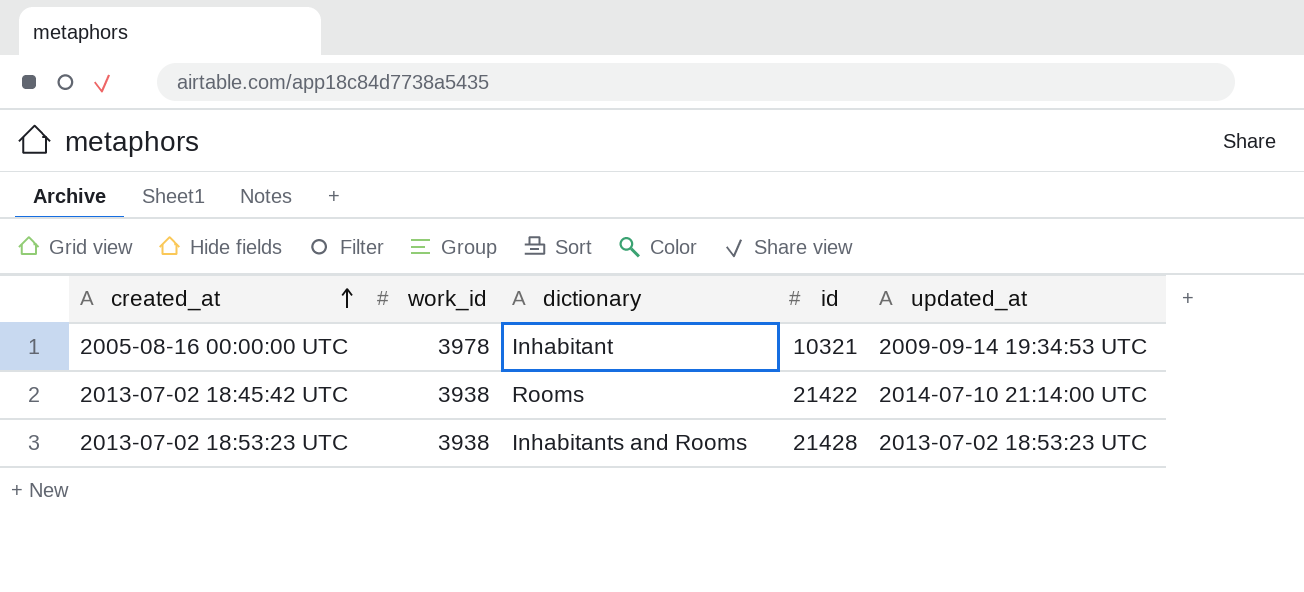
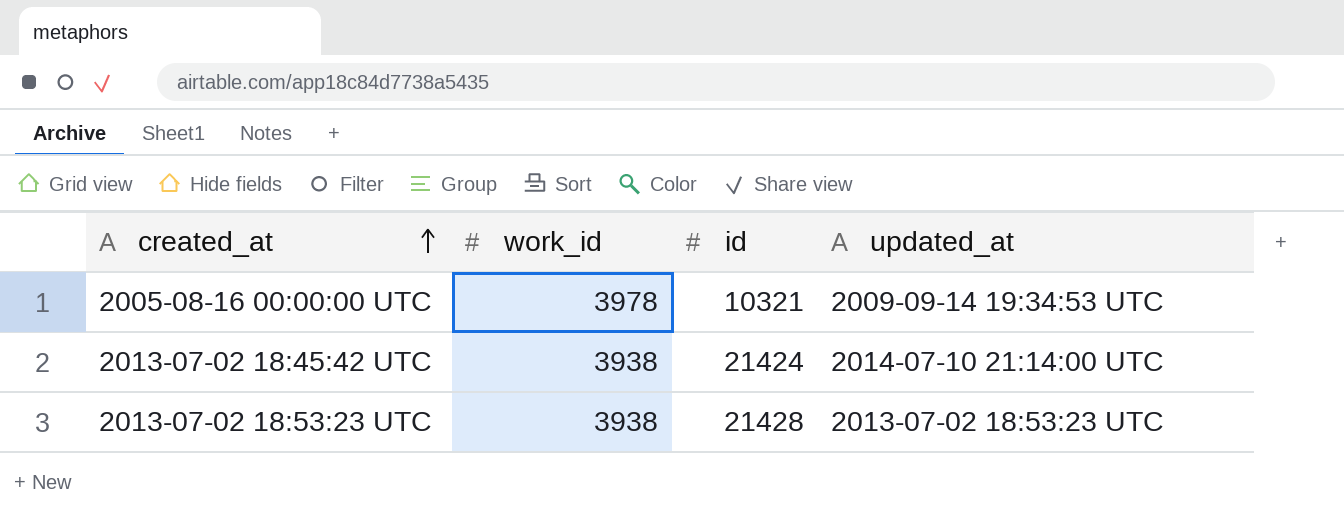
column dictionary | position: 3 -> none
2013-07-02 18:45:42 UTC | id: 21422 -> 21424

